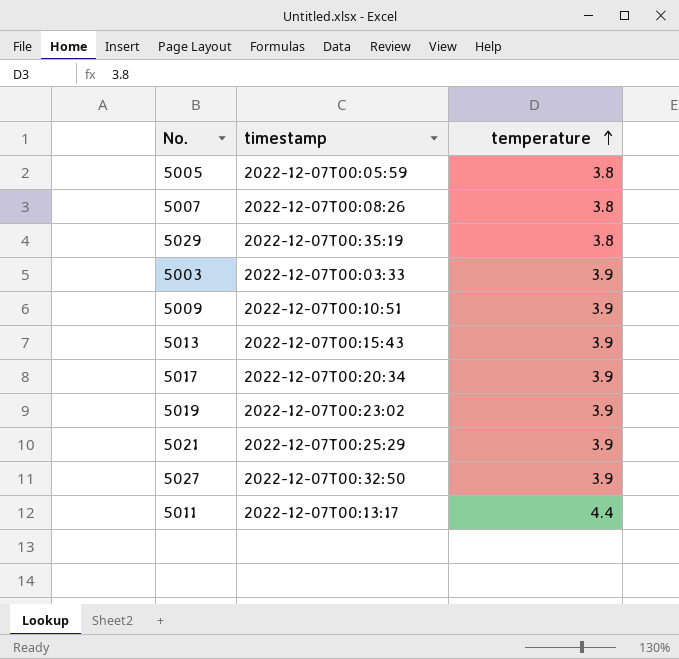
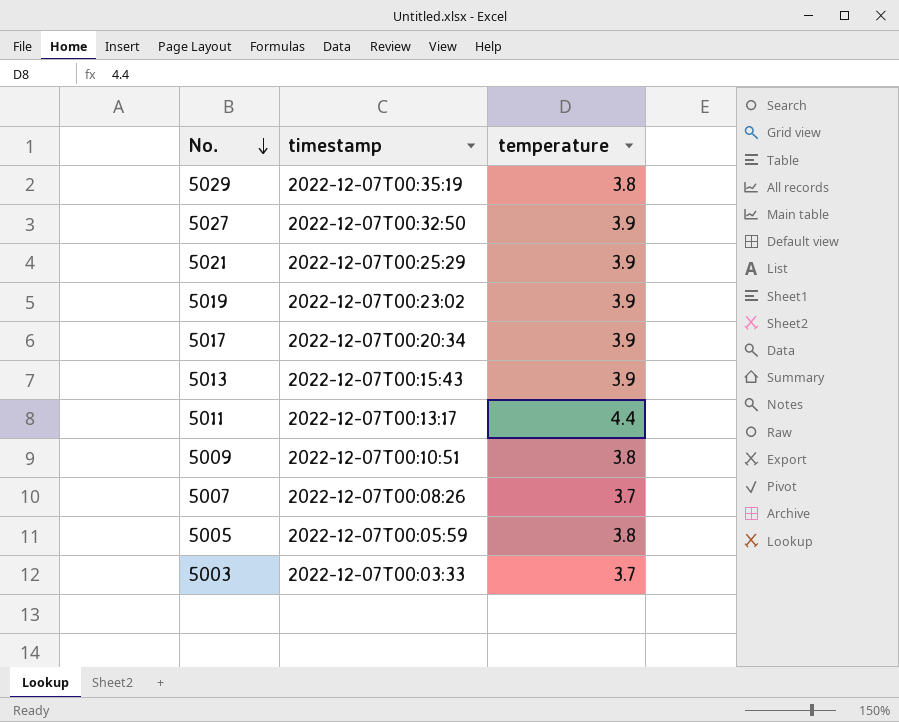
row order: temperature ascending -> No. descending
5009 | temperature: 3.9 -> 3.8
5007 | temperature: 3.8 -> 3.7
5003 | temperature: 3.9 -> 3.7

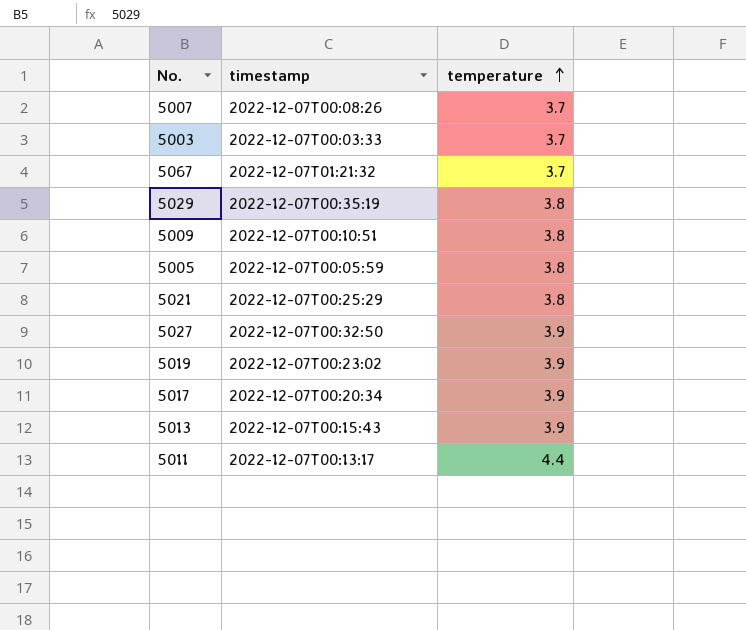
row order: No. descending -> temperature ascending
row 5067: none -> 2022-12-07T01:21:32 | 3.7
5021 | temperature: 3.9 -> 3.8

